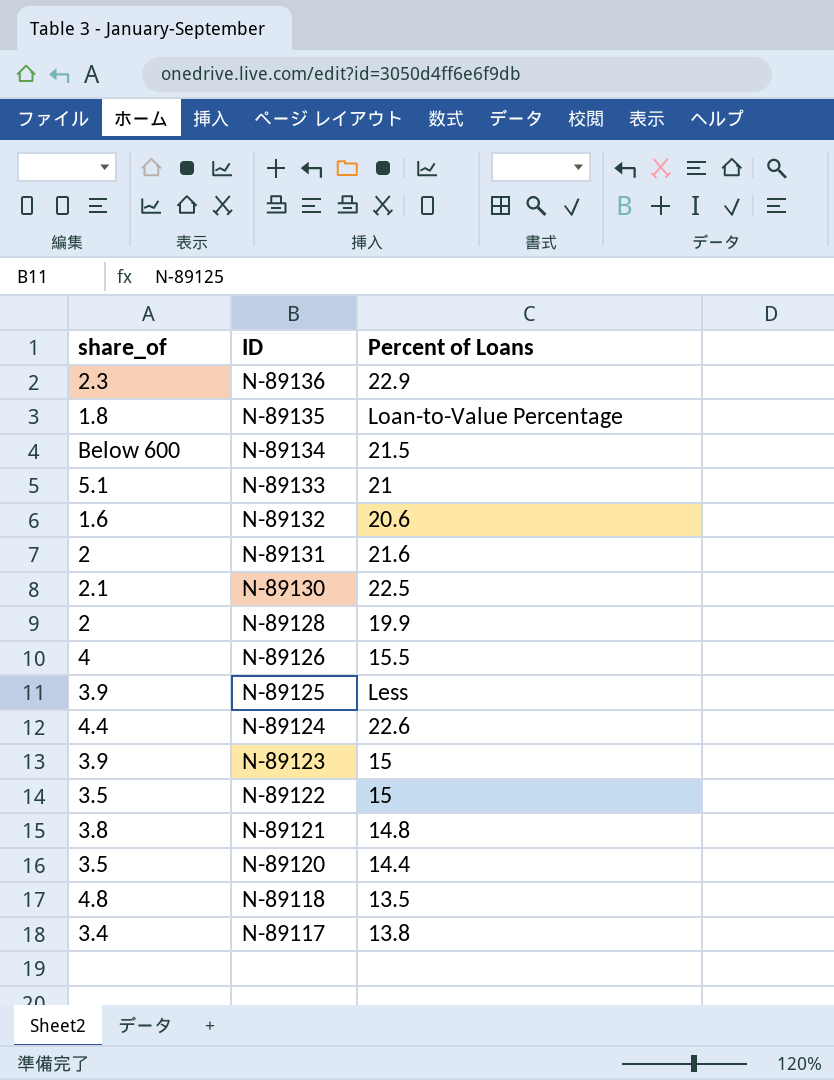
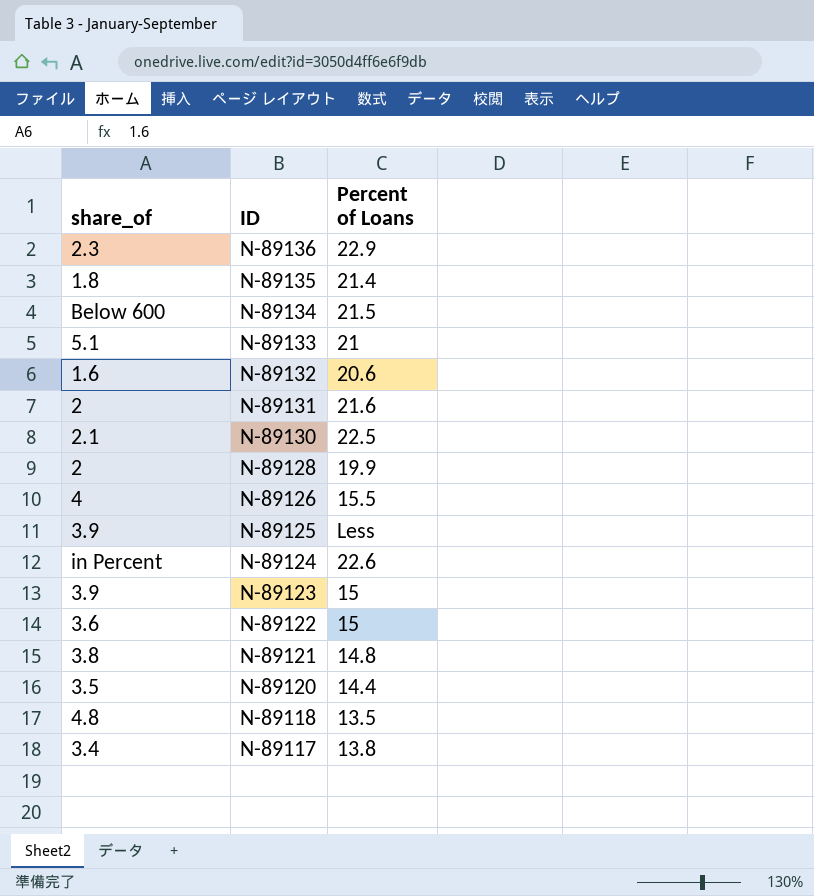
N-89135 | Percent of Loans: Loan-to-Value Percentage -> 21.4
N-89124 | share_of: 4.4 -> in Percent
N-89122 | share_of: 3.5 -> 3.6

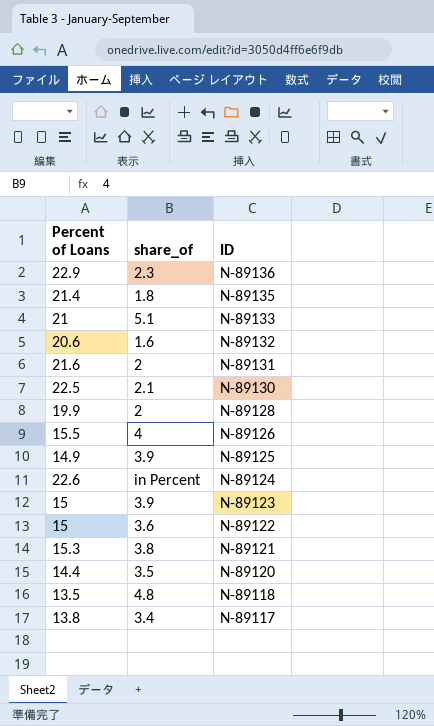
column Percent of Loans | position: 3 -> 1
row N-89134: Below 600 | 21.5 -> none
N-89125 | Percent of Loans: Less -> 14.9
N-89121 | Percent of Loans: 14.8 -> 15.3

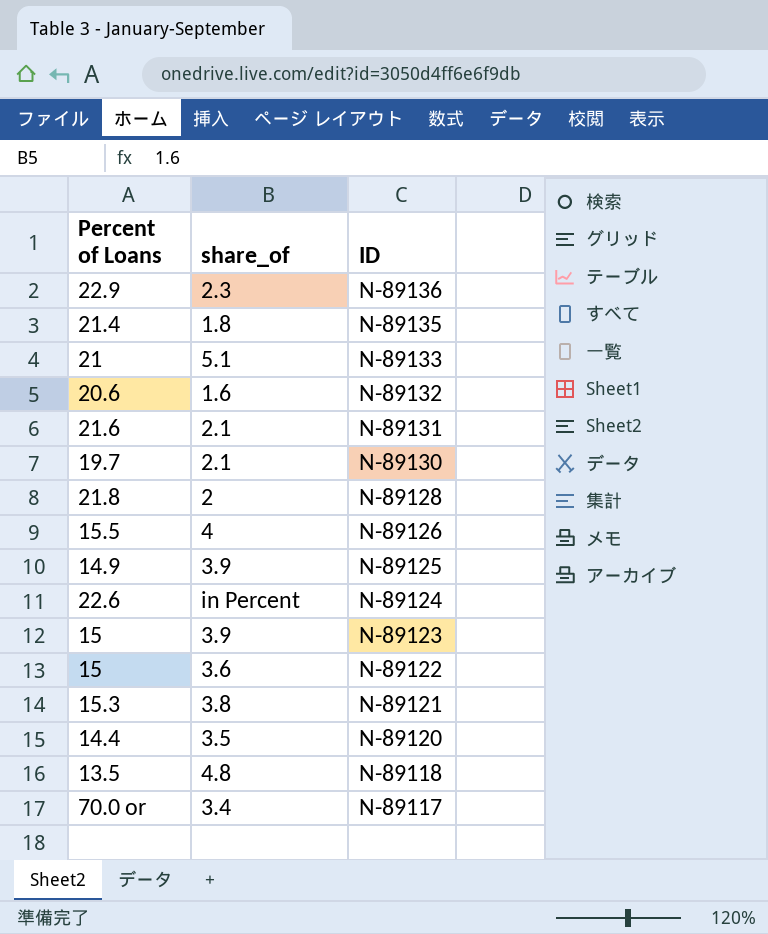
N-89131 | share_of: 2 -> 2.1
N-89130 | Percent of Loans: 22.5 -> 19.7
N-89128 | Percent of Loans: 19.9 -> 21.8
N-89117 | Percent of Loans: 13.8 -> 70.0 or

